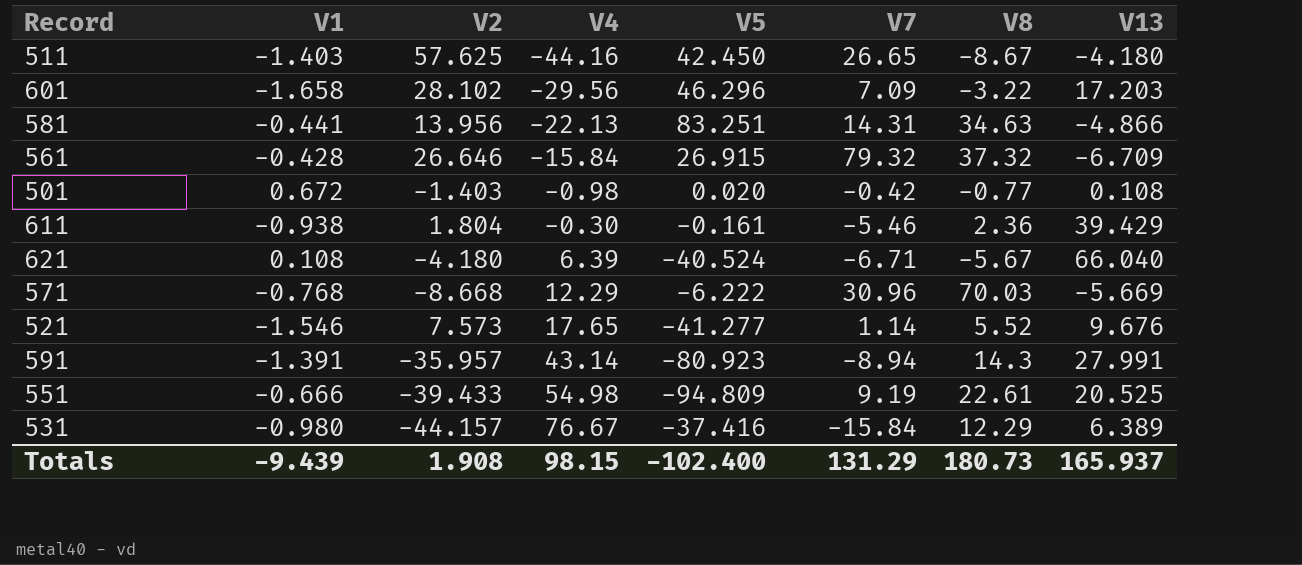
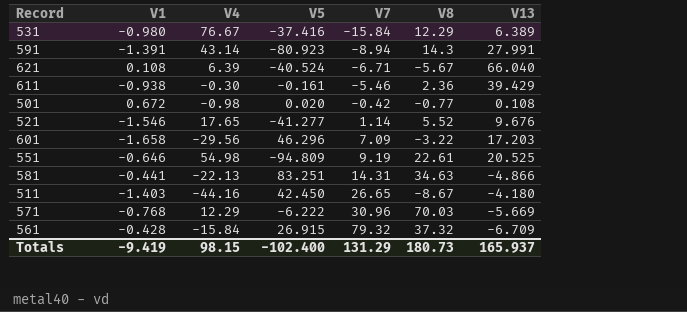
row order: V4 ascending -> V7 ascending
column V2 | position: 3 -> none
551 | V1: -0.666 -> -0.646
Totals | V1: -9.439 -> -9.419

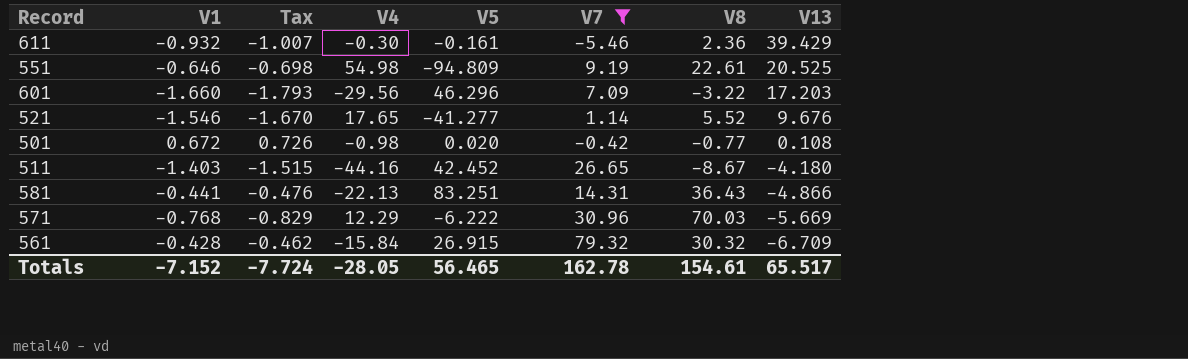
filter: none -> V7 >= -5.46
row order: V7 ascending -> V13 descending
column Tax | formula: none -> [V1] * 1.08
611 | V1: -0.938 -> -0.932
601 | V1: -1.658 -> -1.660
511 | V5: 42.450 -> 42.452
581 | V8: 34.63 -> 36.43
561 | V8: 37.32 -> 30.32
Totals | V1: -9.419 -> -7.152
Totals | V4: 98.15 -> -28.05
Totals | V5: -102.400 -> 56.465
Totals | V7: 131.29 -> 162.78
Totals | V8: 180.73 -> 154.61
Totals | V13: 165.937 -> 65.517

